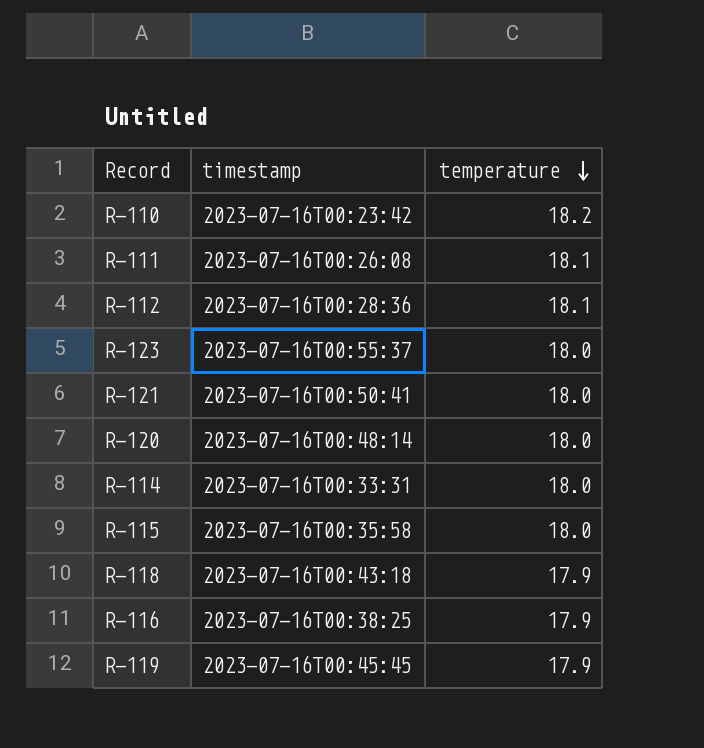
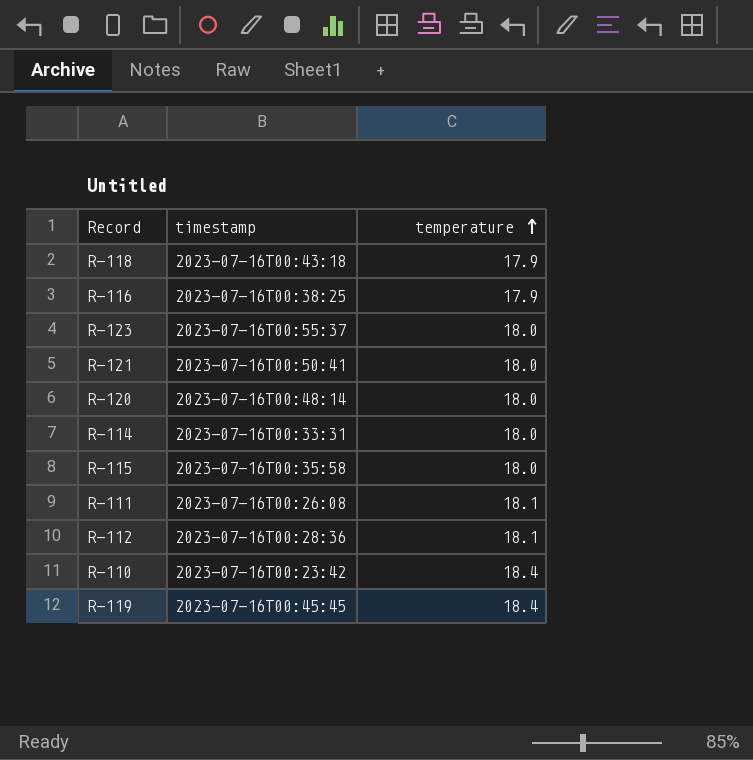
row order: temperature descending -> temperature ascending
R-110 | temperature: 18.2 -> 18.4
R-119 | temperature: 17.9 -> 18.4

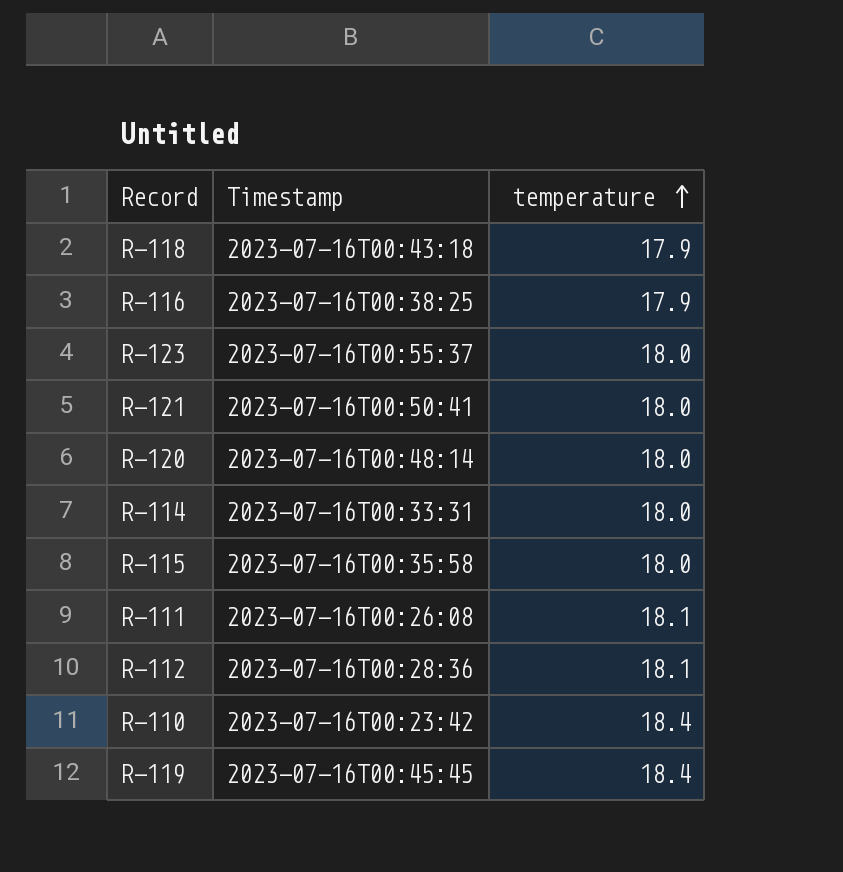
column name: timestamp -> Timestamp

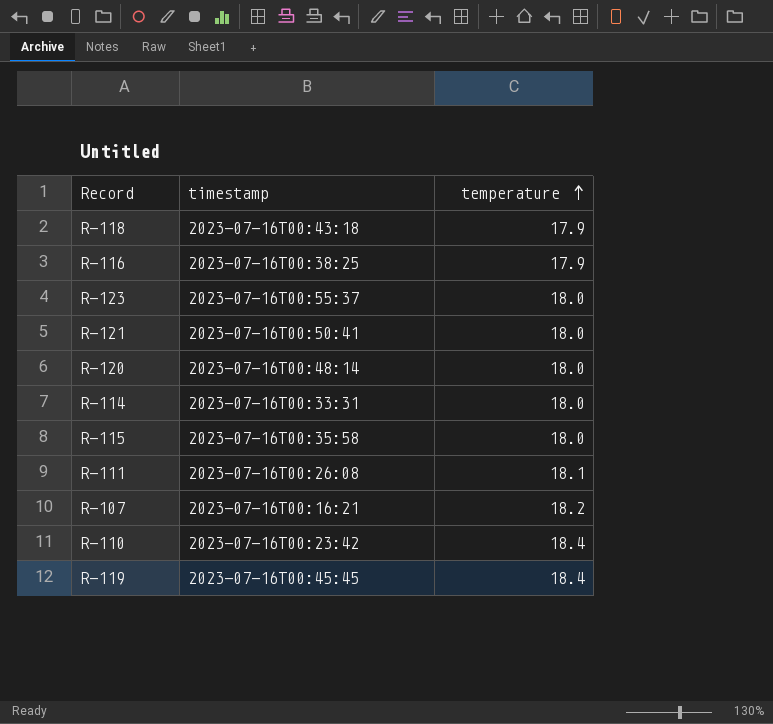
column name: Timestamp -> timestamp
row R-112: 2023-07-16T00:28:36 | 18.1 -> none
row R-107: none -> 2023-07-16T00:16:21 | 18.2

